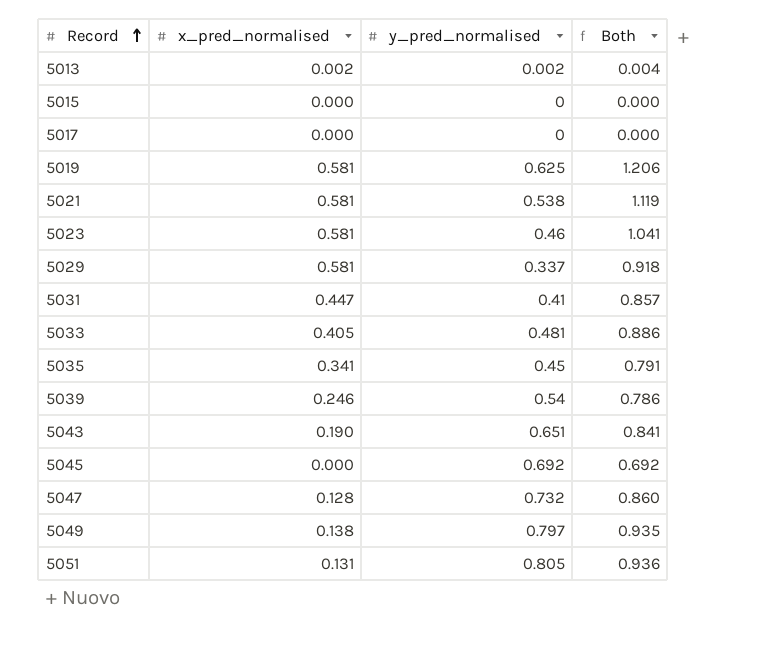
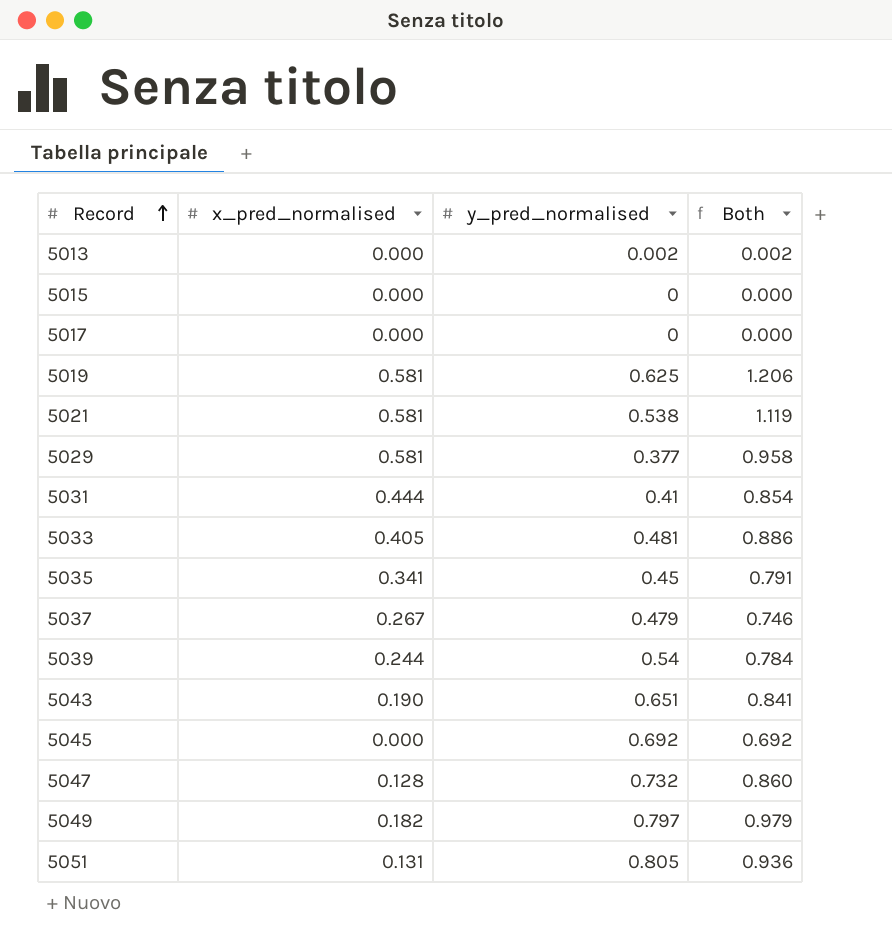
row 5023: 0.581 | 0.46 | 1.041 -> none
5013 | x_pred_normalised: 0.002 -> 0.000
5013 | Both: 0.004 -> 0.002
5029 | y_pred_normalised: 0.337 -> 0.377
5029 | Both: 0.918 -> 0.958
5031 | x_pred_normalised: 0.447 -> 0.444
5031 | Both: 0.857 -> 0.854
row 5037: none -> 0.267 | 0.479 | 0.746
5039 | x_pred_normalised: 0.246 -> 0.244
5039 | Both: 0.786 -> 0.784
5049 | x_pred_normalised: 0.138 -> 0.182
5049 | Both: 0.935 -> 0.979

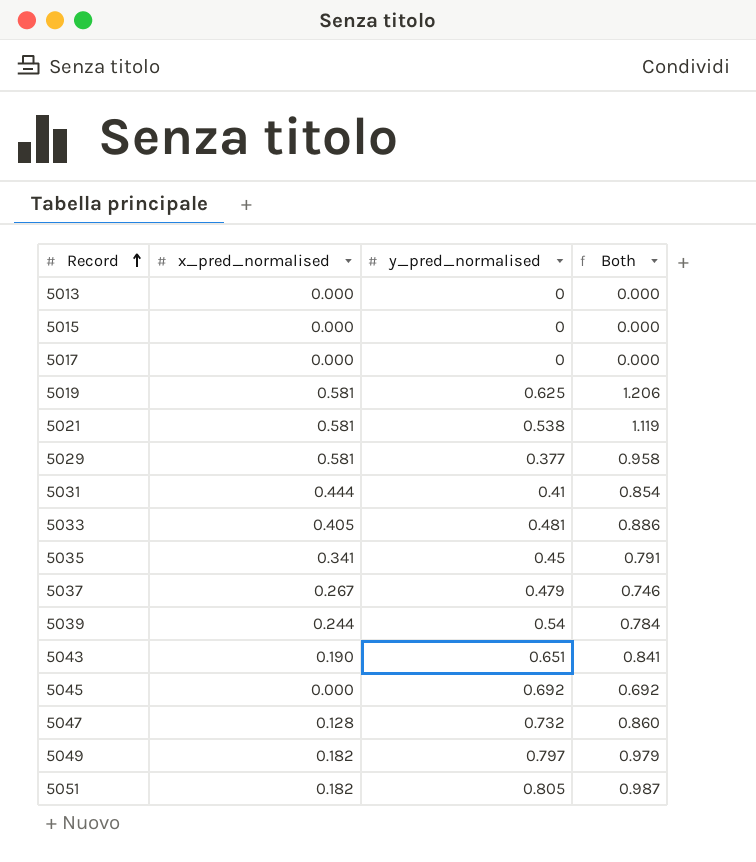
5013 | y_pred_normalised: 0.002 -> 0
5013 | Both: 0.002 -> 0.000
5051 | x_pred_normalised: 0.131 -> 0.182
5051 | Both: 0.936 -> 0.987

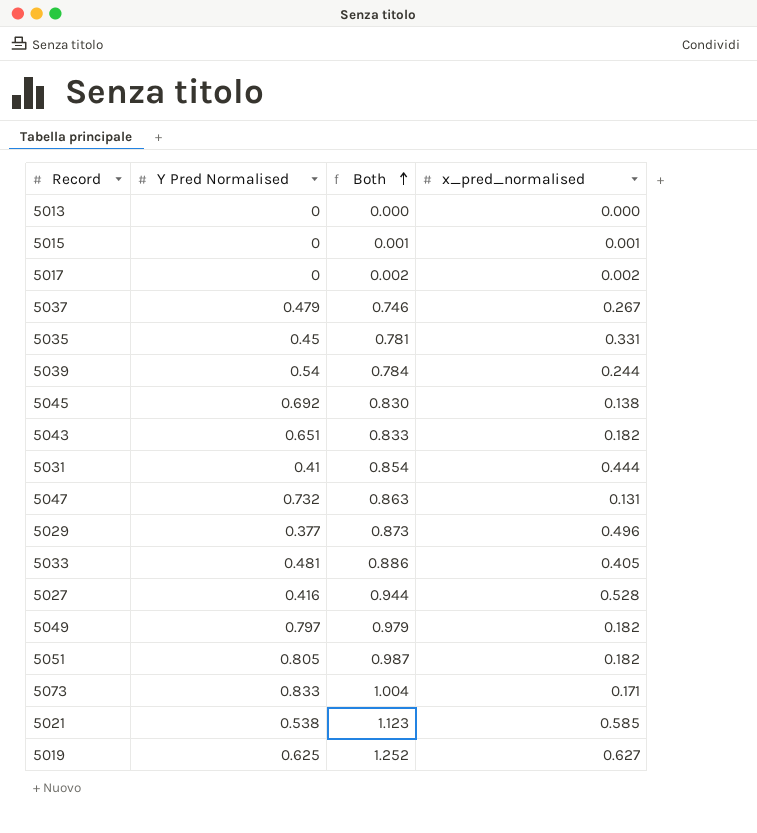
row order: Record ascending -> Both ascending
column name: y_pred_normalised -> Y Pred Normalised
column x_pred_normalised | position: 2 -> 4
5015 | Both: 0.000 -> 0.001
5015 | x_pred_normalised: 0.000 -> 0.001
5017 | Both: 0.000 -> 0.002
5017 | x_pred_normalised: 0.000 -> 0.002
5035 | Both: 0.791 -> 0.781
5035 | x_pred_normalised: 0.341 -> 0.331
5045 | Both: 0.692 -> 0.830
5045 | x_pred_normalised: 0.000 -> 0.138
5043 | Both: 0.841 -> 0.833
5043 | x_pred_normalised: 0.190 -> 0.182
5047 | Both: 0.860 -> 0.863
5047 | x_pred_normalised: 0.128 -> 0.131
5029 | Both: 0.958 -> 0.873
5029 | x_pred_normalised: 0.581 -> 0.496
row 5027: none -> 0.416 | 0.944 | 0.528
row 5073: none -> 0.833 | 1.004 | 0.171
5021 | Both: 1.119 -> 1.123
5021 | x_pred_normalised: 0.581 -> 0.585
5019 | Both: 1.206 -> 1.252
5019 | x_pred_normalised: 0.581 -> 0.627

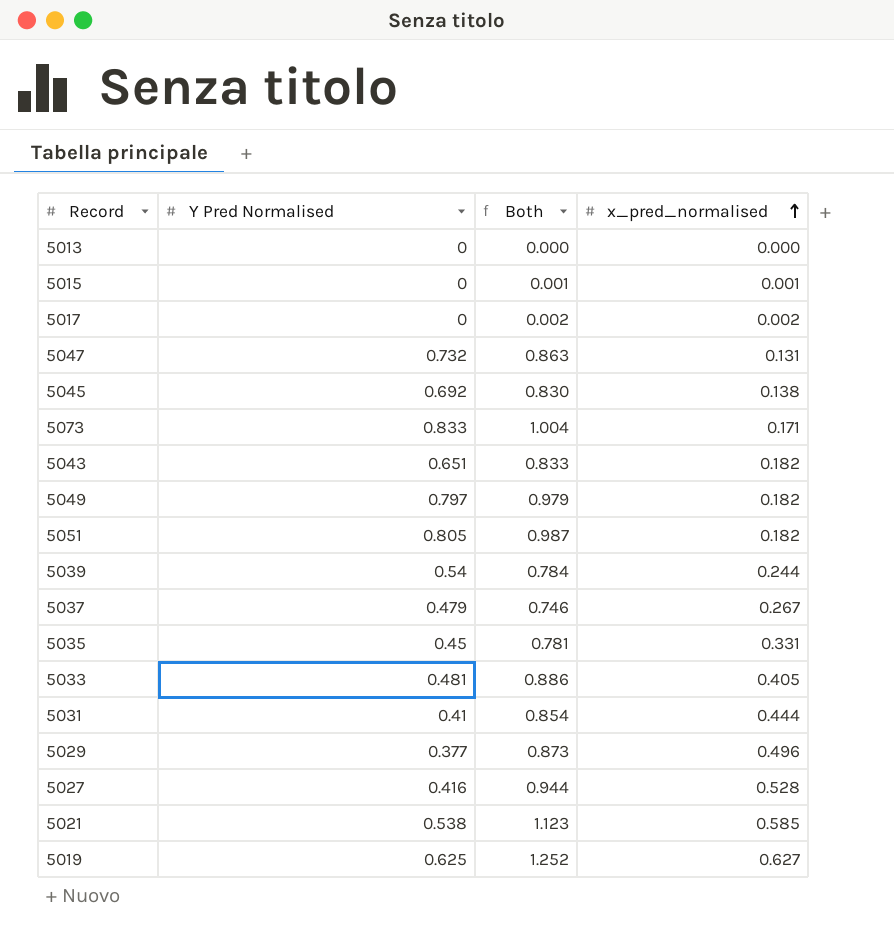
row order: Both ascending -> x_pred_normalised ascending

